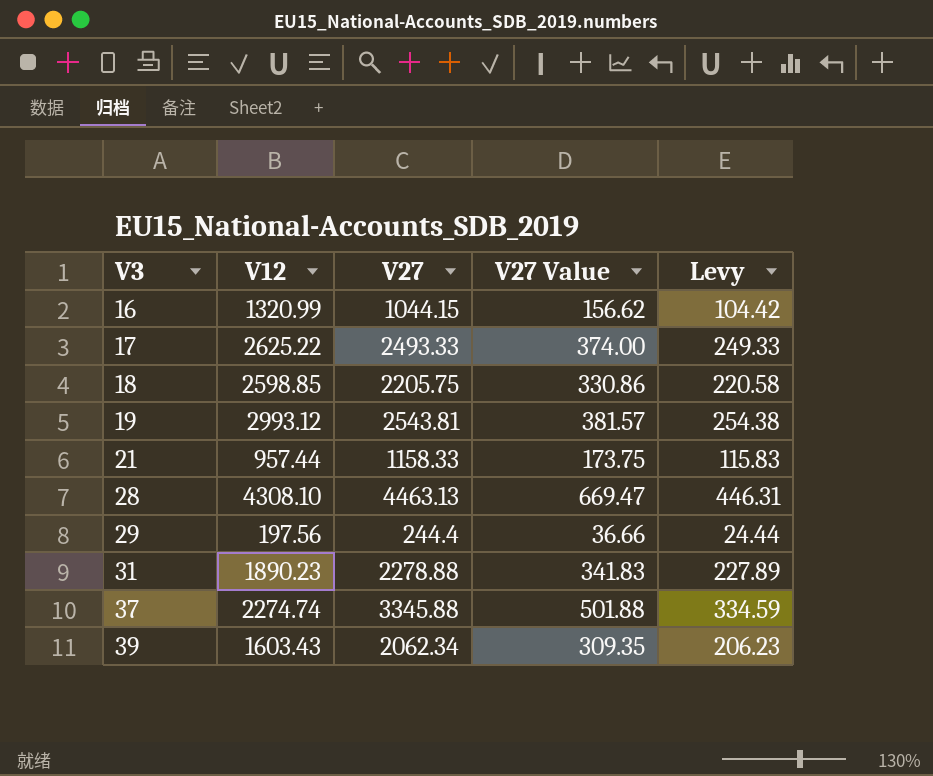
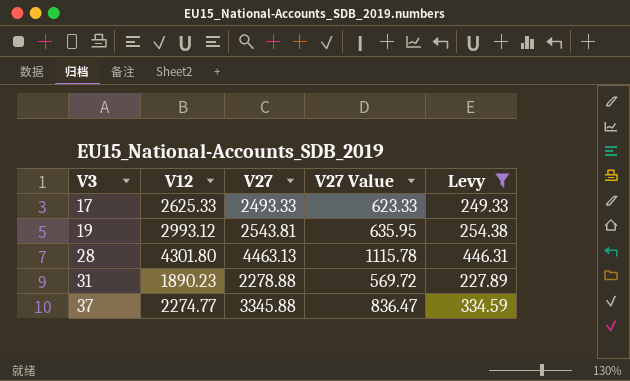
filter: none -> Levy >= 227.89
column V27 Value | formula: [V27] * 0.15 -> [V27] * 0.25
17 | V12: 2625.22 -> 2625.33
28 | V12: 4308.10 -> 4301.80
37 | V12: 2274.74 -> 2274.77

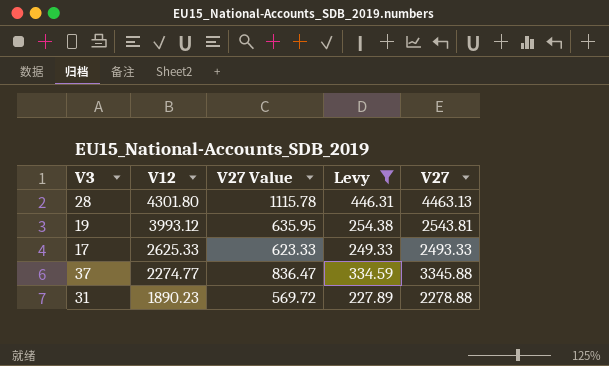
row order: V3 ascending -> V12 descending
column V27 | position: 3 -> 5
19 | V12: 2993.12 -> 3993.12

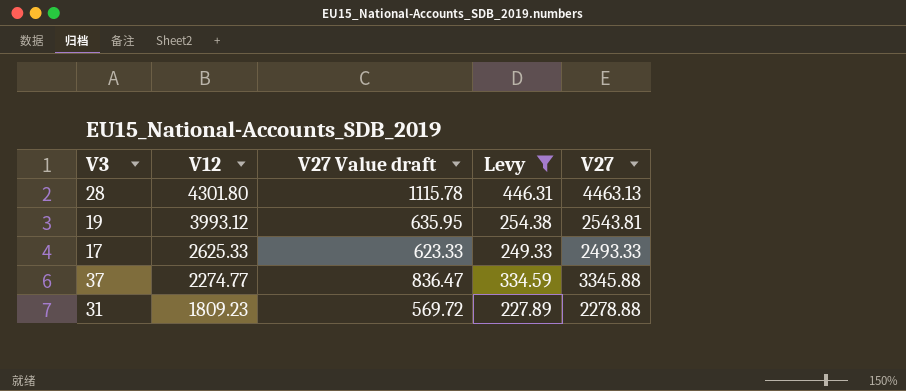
column name: V27 Value -> V27 Value draft
31 | V12: 1890.23 -> 1809.23

